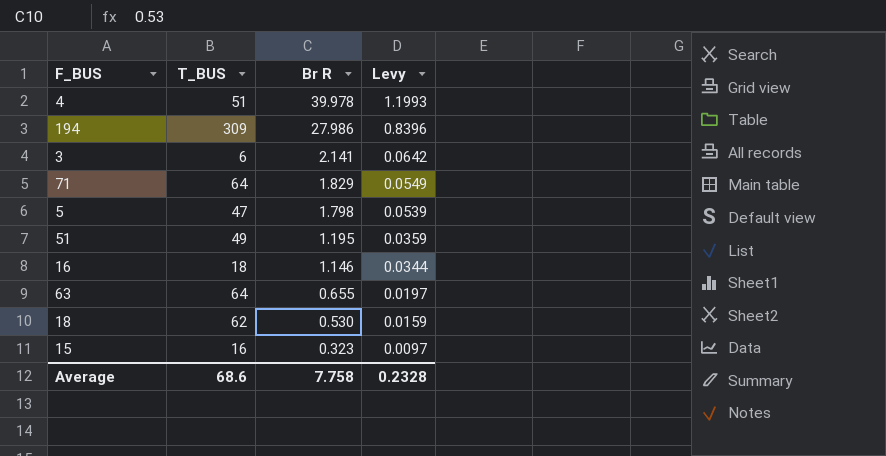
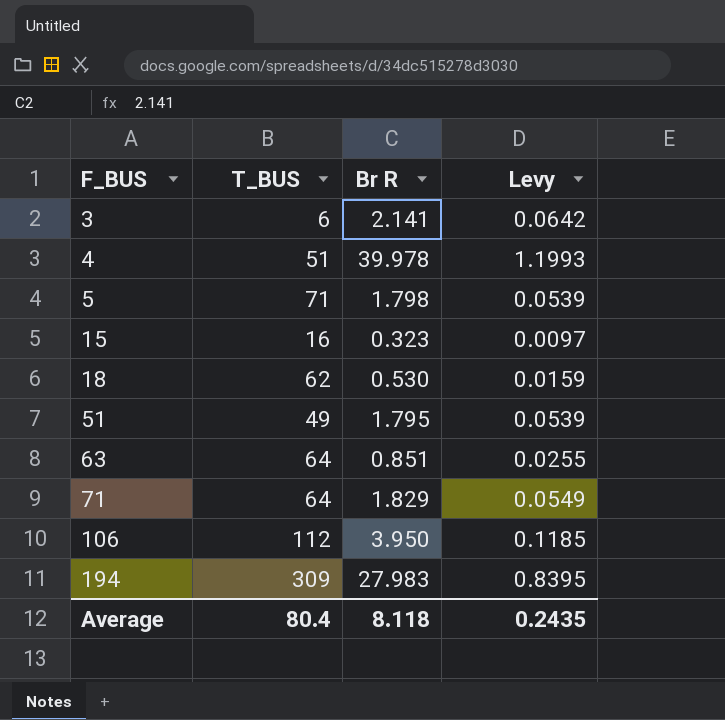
row order: Br R descending -> F_BUS ascending
row 16: 18 | 1.146 | 0.0344 -> none
5 | T_BUS: 47 -> 71
51 | Br R: 1.195 -> 1.795
51 | Levy: 0.0359 -> 0.0539
63 | Br R: 0.655 -> 0.851
63 | Levy: 0.0197 -> 0.0255
row 106: none -> 112 | 3.950 | 0.1185
194 | Br R: 27.986 -> 27.983
194 | Levy: 0.8396 -> 0.8395
Average | T_BUS: 68.6 -> 80.4
Average | Br R: 7.758 -> 8.118
Average | Levy: 0.2328 -> 0.2435

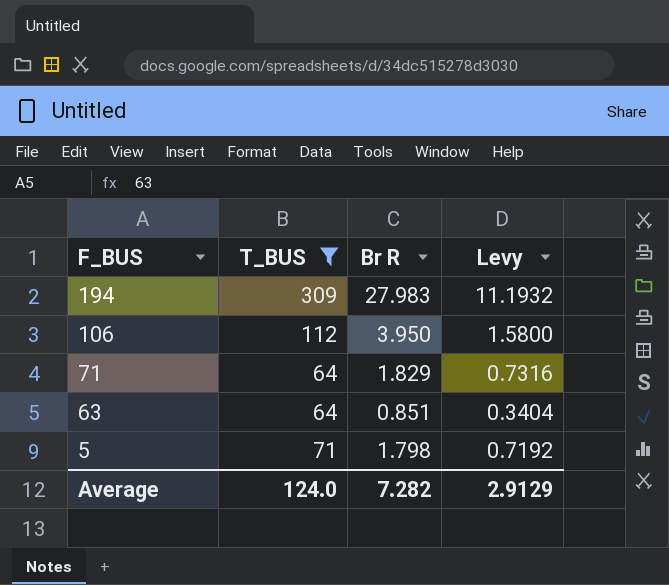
filter: none -> T_BUS >= 64
row order: F_BUS ascending -> F_BUS descending
column Levy | formula: [Br R] * 0.03 -> [Br R] * 0.4
Average | T_BUS: 80.4 -> 124.0
Average | Br R: 8.118 -> 7.282
Average | Levy: 0.2435 -> 2.9129

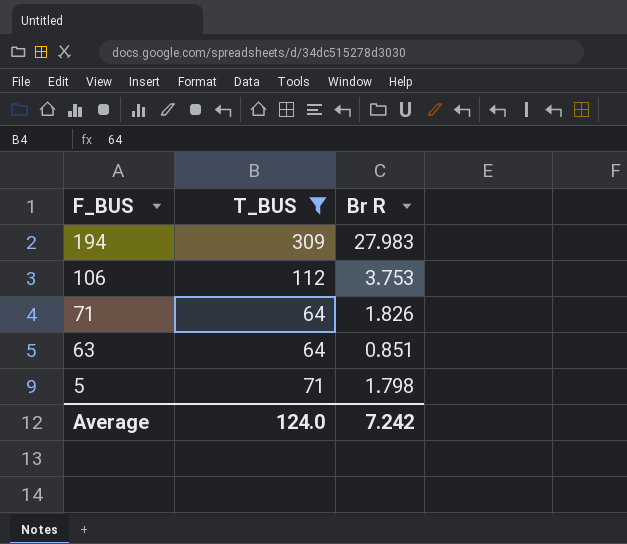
column Levy | formula: [Br R] * 0.4 -> none
106 | Br R: 3.950 -> 3.753
71 | Br R: 1.829 -> 1.826
Average | Br R: 7.282 -> 7.242

